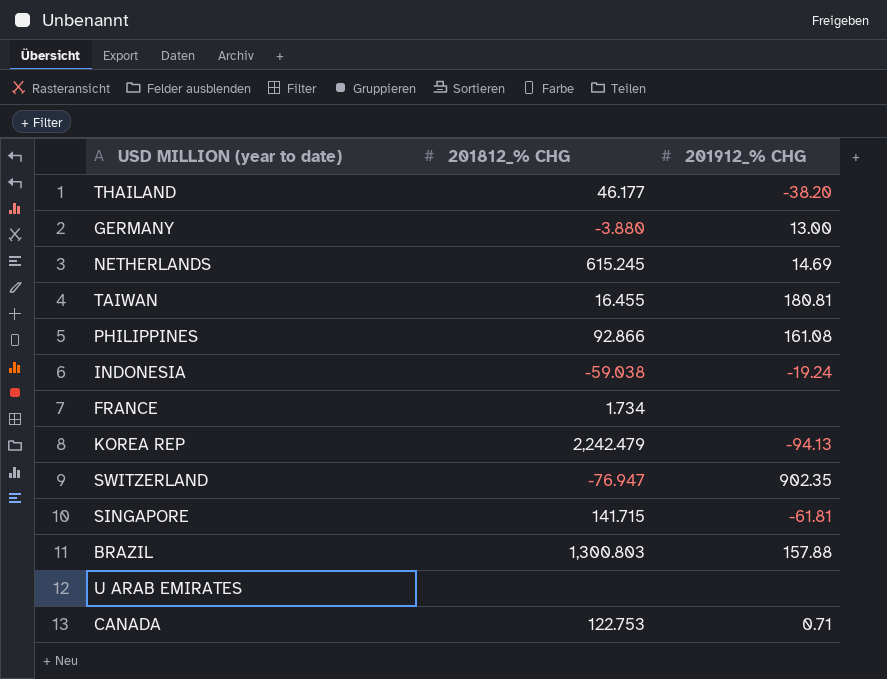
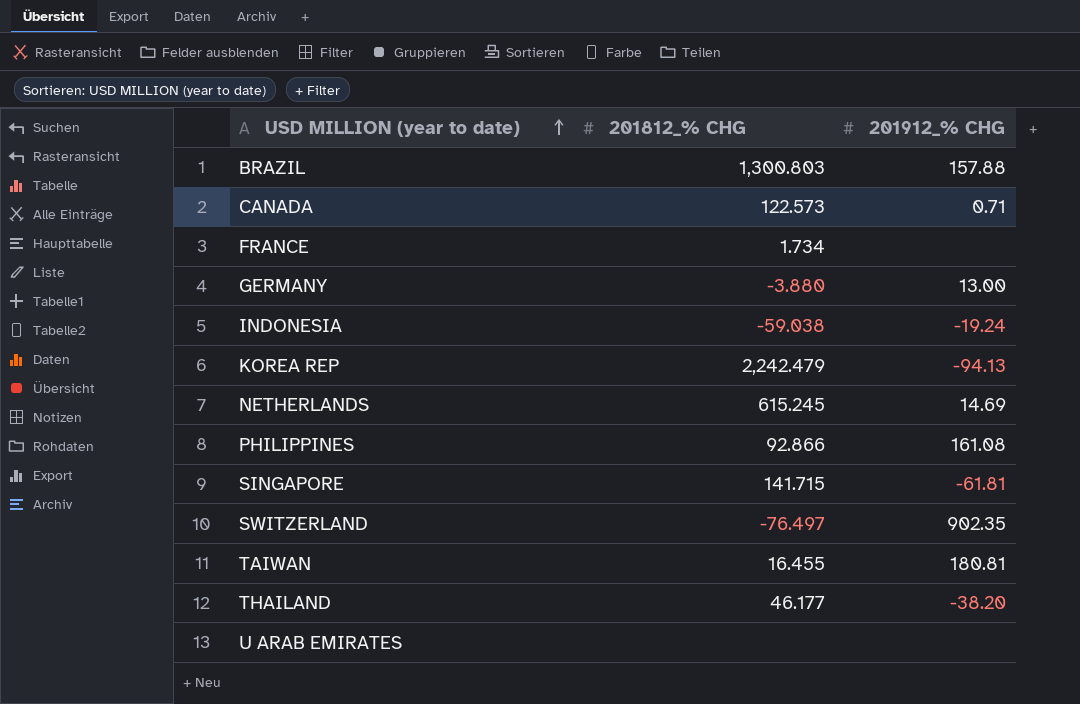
row order: none -> USD MILLION (year to date) ascending
CANADA | 201812_% CHG: 122.753 -> 122.573
SWITZERLAND | 201812_% CHG: -76.947 -> -76.497

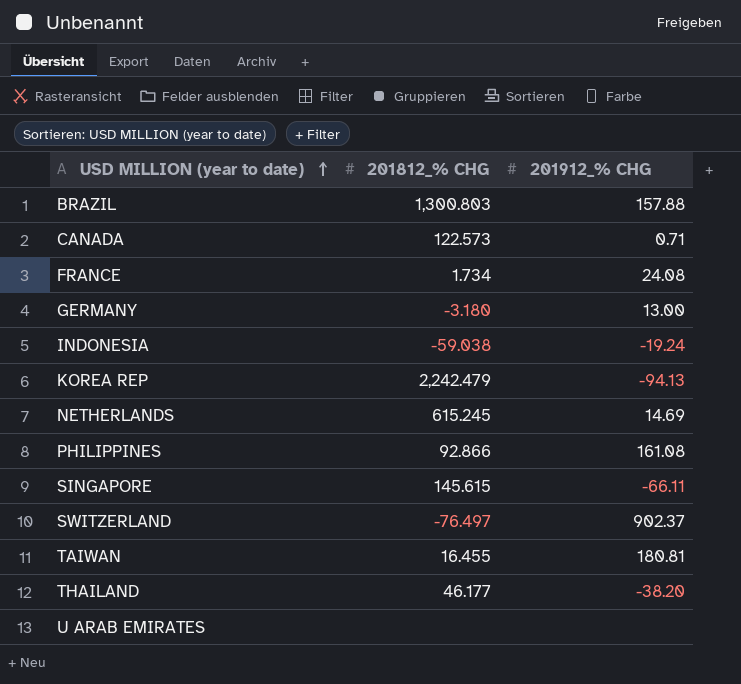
FRANCE | 201912_% CHG: none -> 24.08
GERMANY | 201812_% CHG: -3.880 -> -3.180
SINGAPORE | 201812_% CHG: 141.715 -> 145.615
SINGAPORE | 201912_% CHG: -61.81 -> -66.11
SWITZERLAND | 201912_% CHG: 902.35 -> 902.37

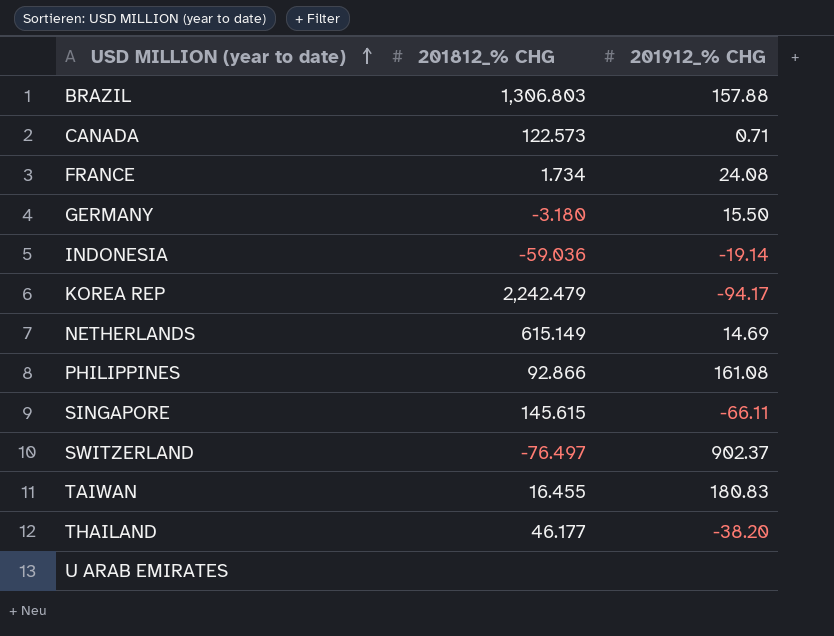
BRAZIL | 201812_% CHG: 1,300.803 -> 1,306.803
GERMANY | 201912_% CHG: 13.00 -> 15.50
INDONESIA | 201812_% CHG: -59.038 -> -59.036
INDONESIA | 201912_% CHG: -19.24 -> -19.14
KOREA REP | 201912_% CHG: -94.13 -> -94.17
NETHERLANDS | 201812_% CHG: 615.245 -> 615.149
TAIWAN | 201912_% CHG: 180.81 -> 180.83

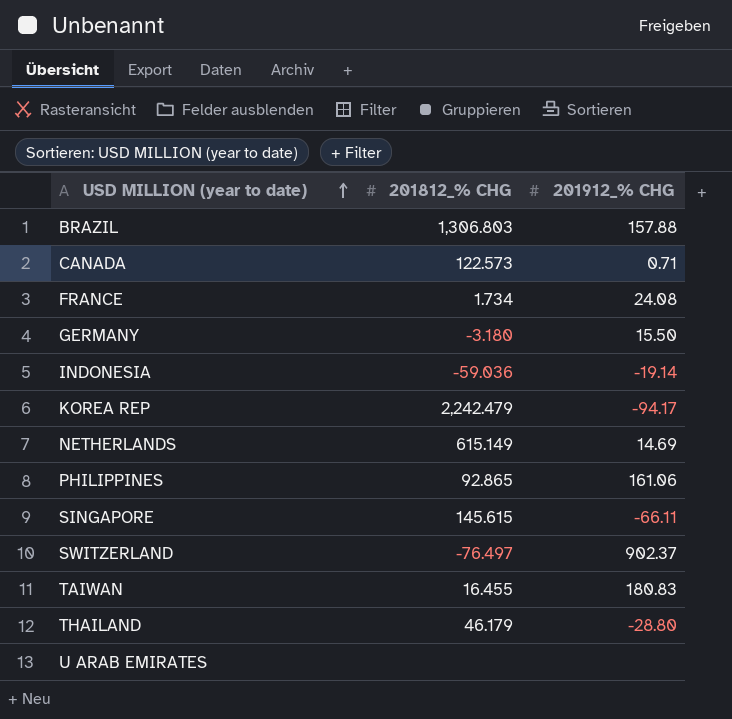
PHILIPPINES | 201812_% CHG: 92.866 -> 92.865
PHILIPPINES | 201912_% CHG: 161.08 -> 161.06
THAILAND | 201812_% CHG: 46.177 -> 46.179
THAILAND | 201912_% CHG: -38.20 -> -28.80

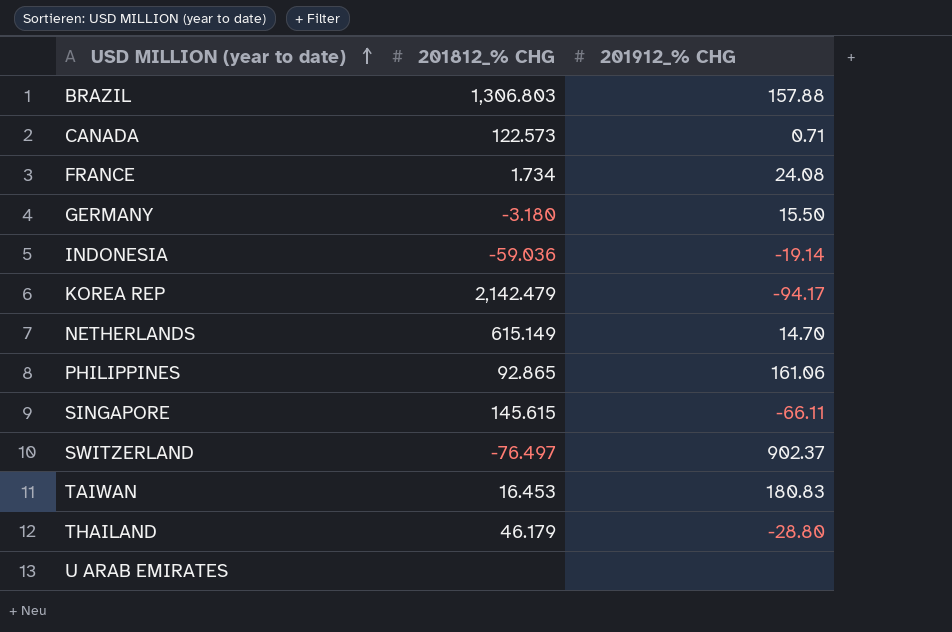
KOREA REP | 201812_% CHG: 2,242.479 -> 2,142.479
NETHERLANDS | 201912_% CHG: 14.69 -> 14.70
TAIWAN | 201812_% CHG: 16.455 -> 16.453

